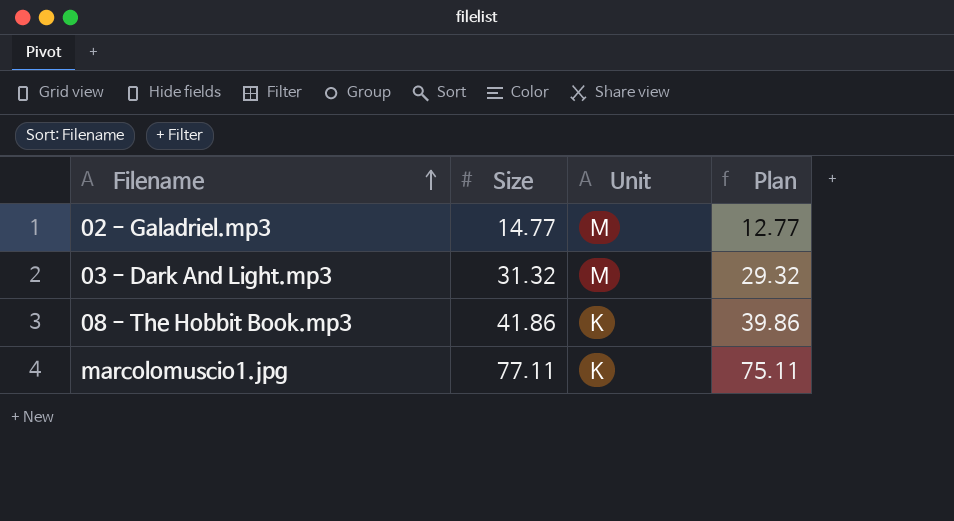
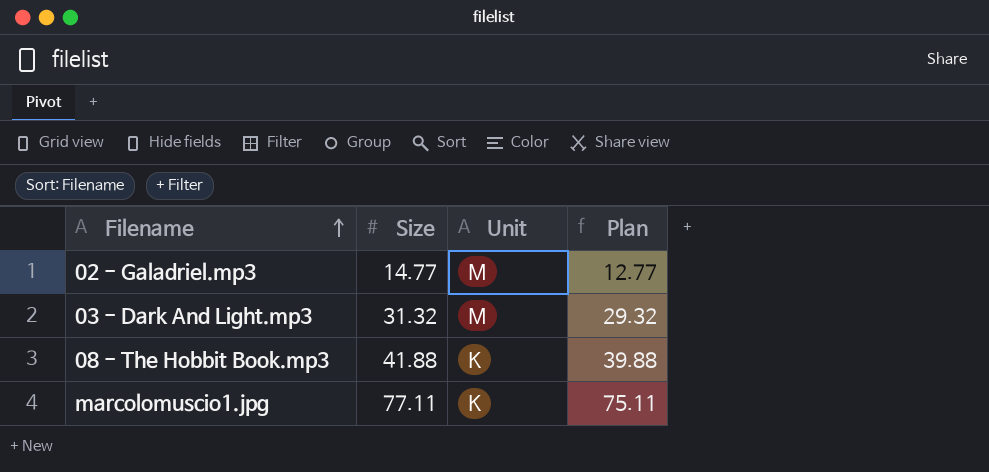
08 - The Hobbit Book.mp3 | Size: 41.86 -> 41.88
08 - The Hobbit Book.mp3 | Plan: 39.86 -> 39.88

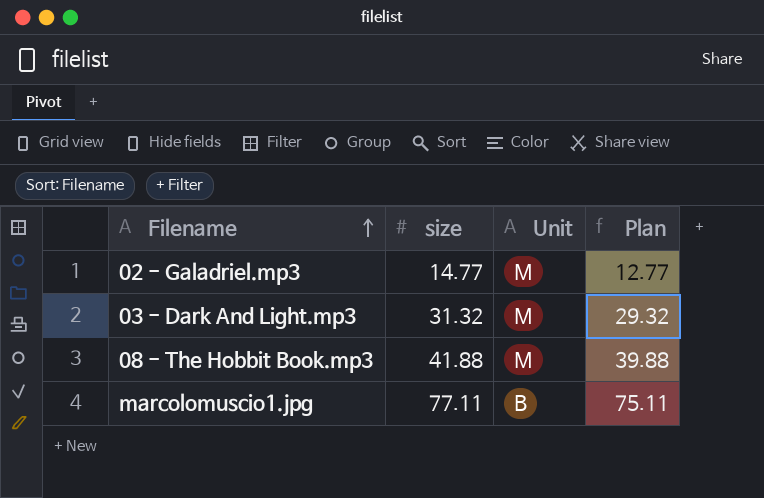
column name: Size -> size
08 - The Hobbit Book.mp3 | Unit: K -> M
marcolomuscio1.jpg | Unit: K -> B

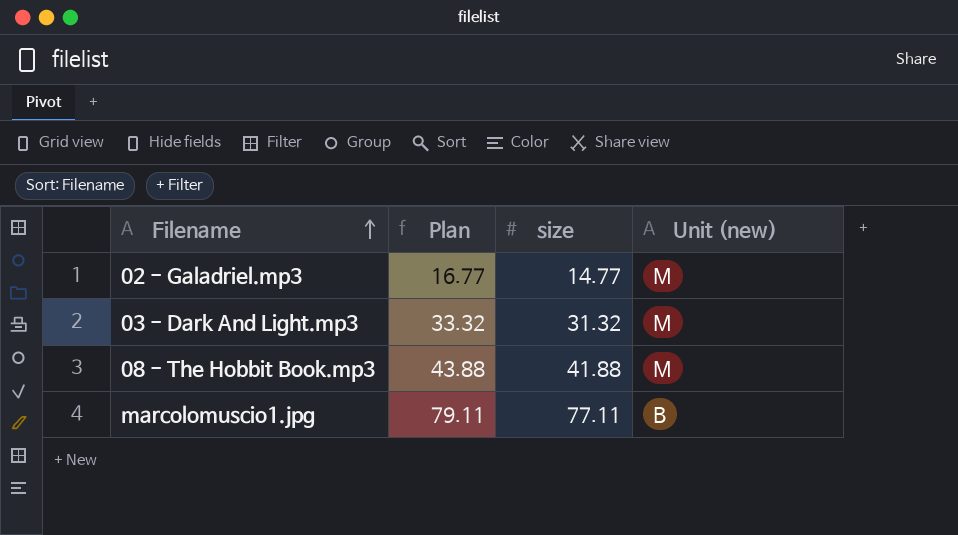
column Plan | formula: [size] - 2 -> [size] + 2
column Plan | position: 4 -> 2
column name: Unit -> Unit (new)

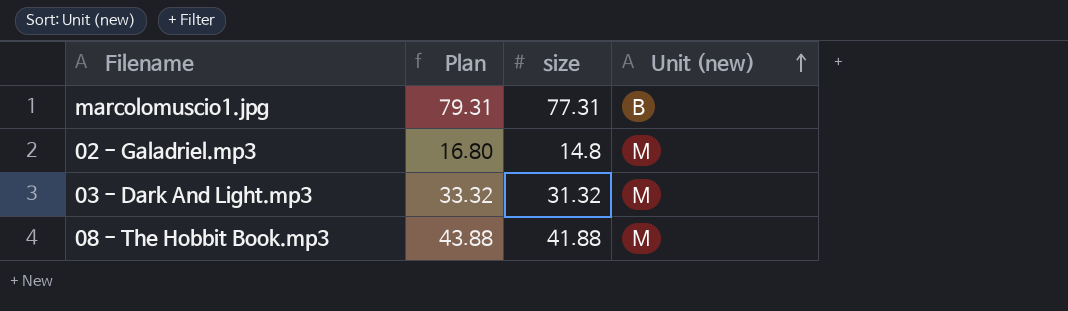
row order: Filename ascending -> Unit (new) ascending
marcolomuscio1.jpg | Plan: 79.11 -> 79.31
marcolomuscio1.jpg | size: 77.11 -> 77.31
02 - Galadriel.mp3 | Plan: 16.77 -> 16.80
02 - Galadriel.mp3 | size: 14.77 -> 14.8

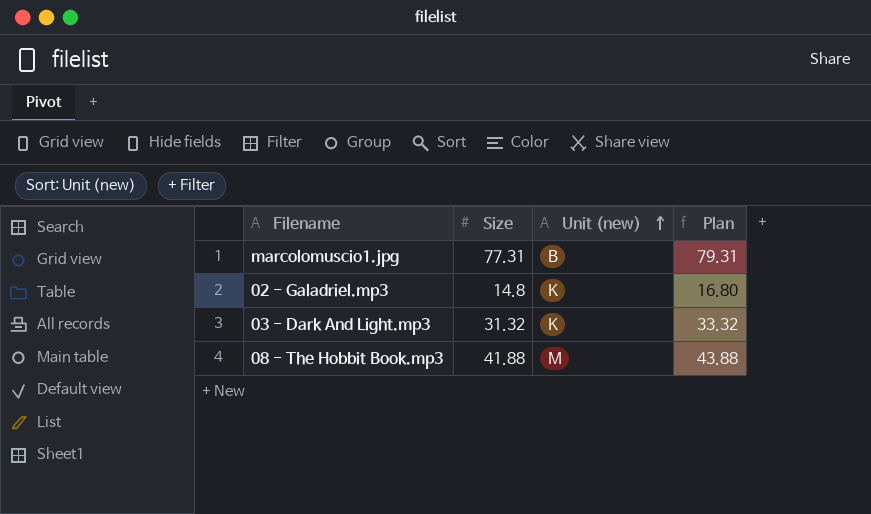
column name: size -> Size
column Plan | position: 2 -> 4
02 - Galadriel.mp3 | Unit (new): M -> K
03 - Dark And Light.mp3 | Unit (new): M -> K

